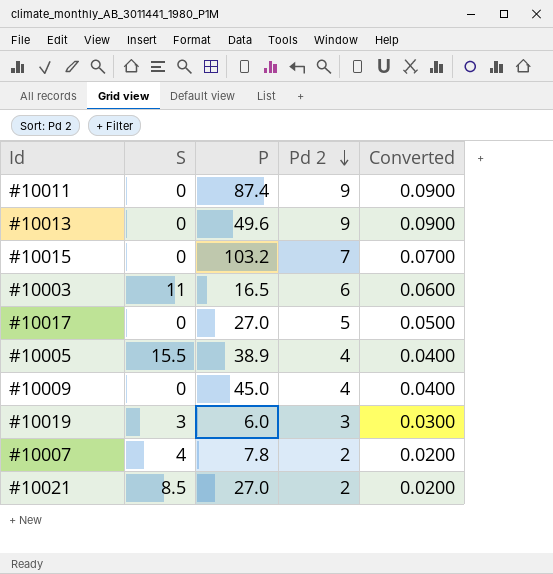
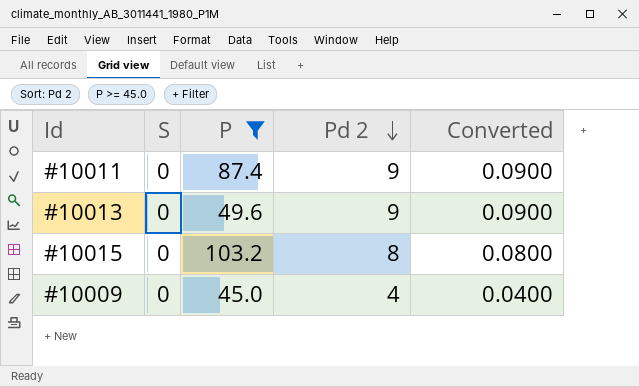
filter: none -> P >= 45.0
#10015 | Pd 2: 7 -> 8
#10015 | Converted: 0.0700 -> 0.0800

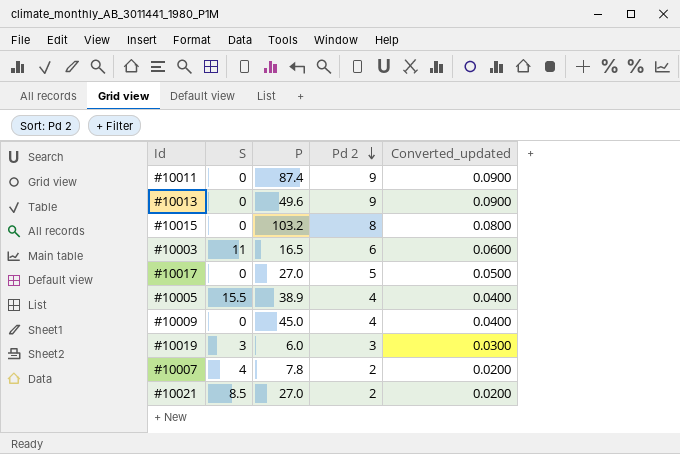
filter: P >= 45.0 -> none
column name: Converted -> Converted_updated

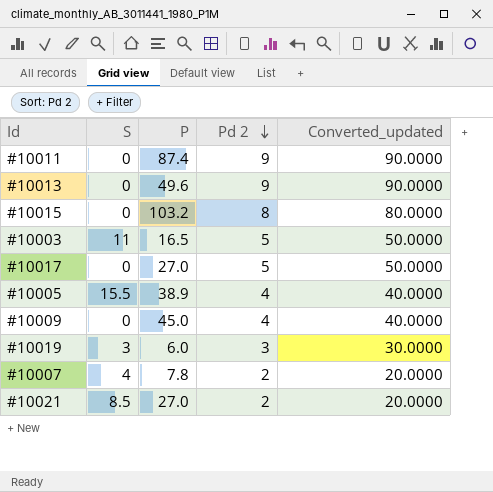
column Converted_updated | formula: [Pd 2] * 0.01 -> [Pd 2] * 10
#10003 | Pd 2: 6 -> 5

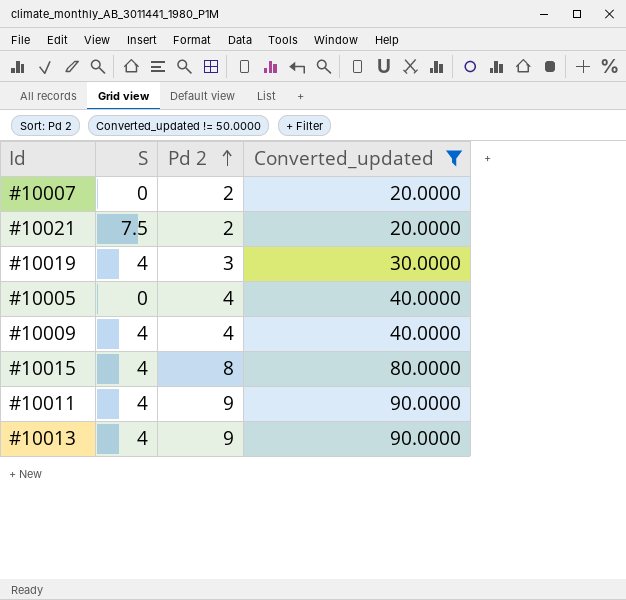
filter: none -> Converted_updated != 50.0000
row order: Pd 2 descending -> Pd 2 ascending
column P | position: 3 -> none
#10007 | S: 4 -> 0
#10021 | S: 8.5 -> 7.5
#10019 | S: 3 -> 4
#10005 | S: 15.5 -> 0
#10009 | S: 0 -> 4
#10015 | S: 0 -> 4
#10011 | S: 0 -> 4
#10013 | S: 0 -> 4

